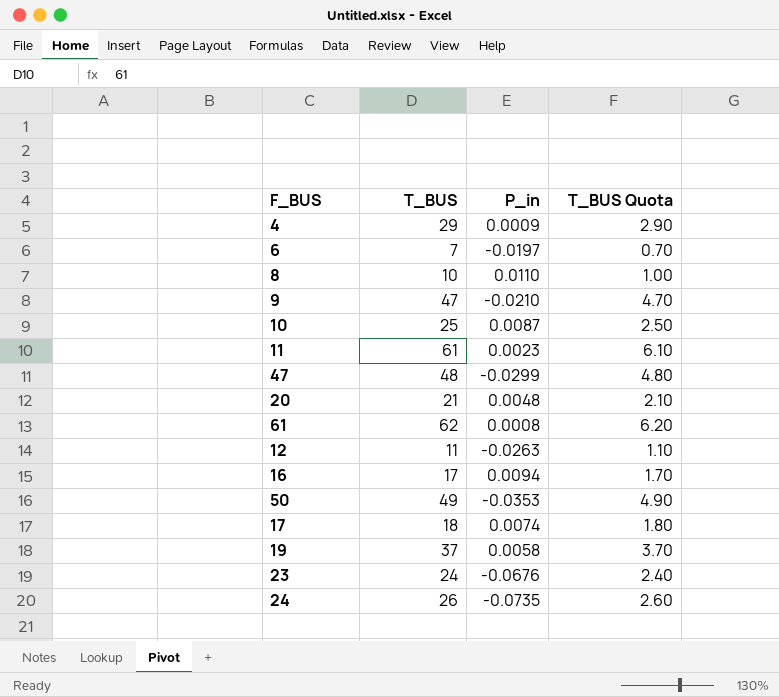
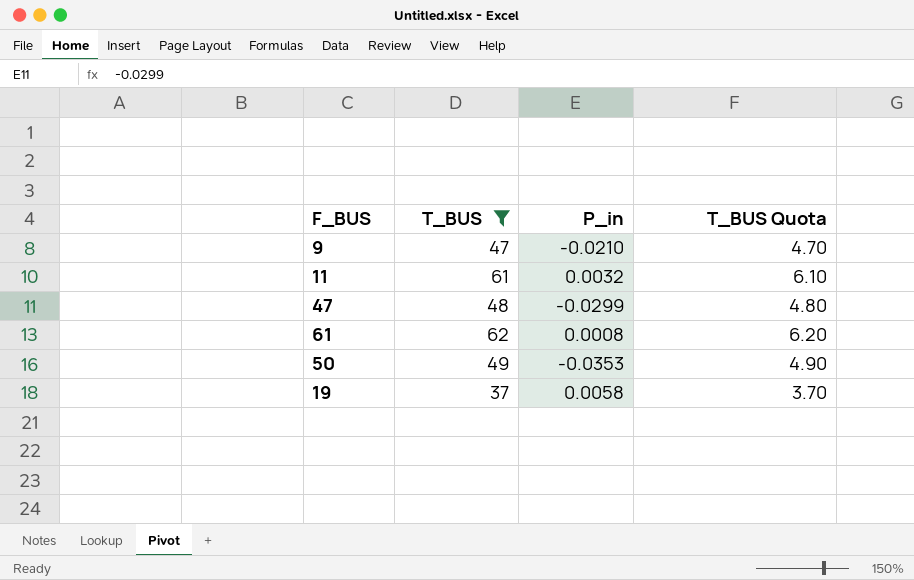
filter: none -> T_BUS >= 37
11 | P_in: 0.0023 -> 0.0032

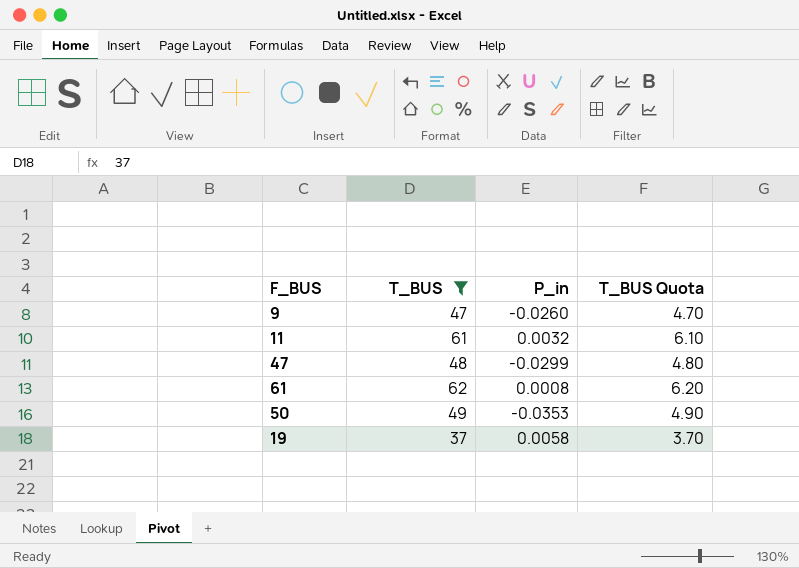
9 | P_in: -0.0210 -> -0.0260

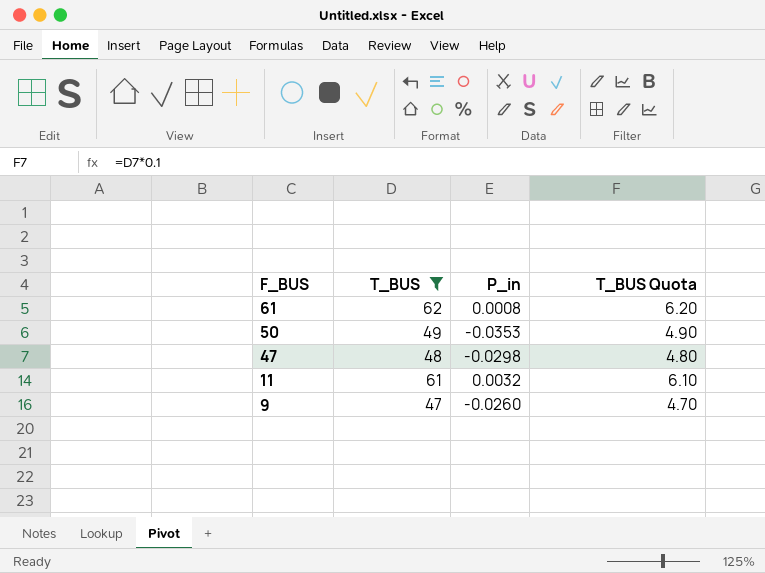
row order: none -> F_BUS descending
row 19: 37 | 0.0058 | 3.70 -> none
47 | P_in: -0.0299 -> -0.0298

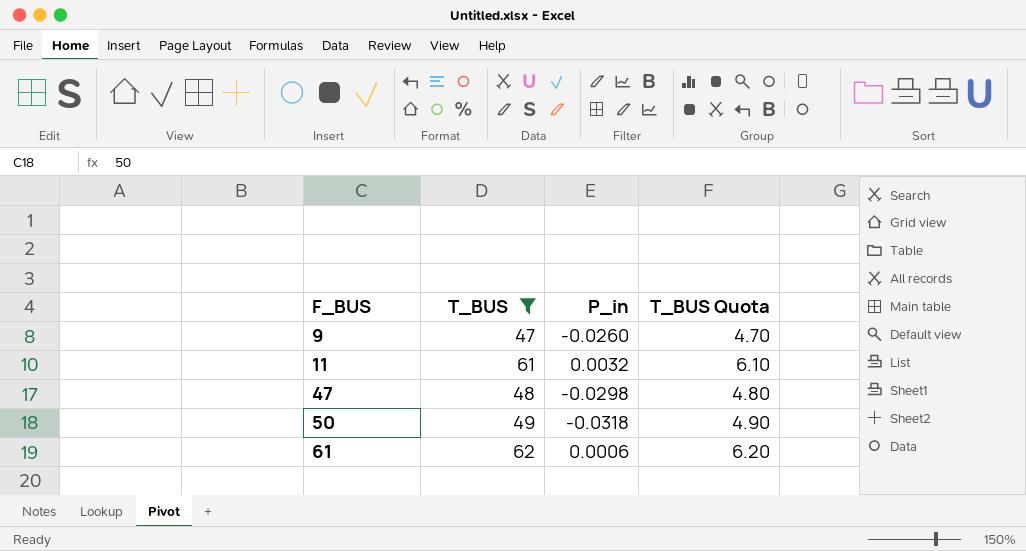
row order: F_BUS descending -> F_BUS ascending
50 | P_in: -0.0353 -> -0.0318
61 | P_in: 0.0008 -> 0.0006

